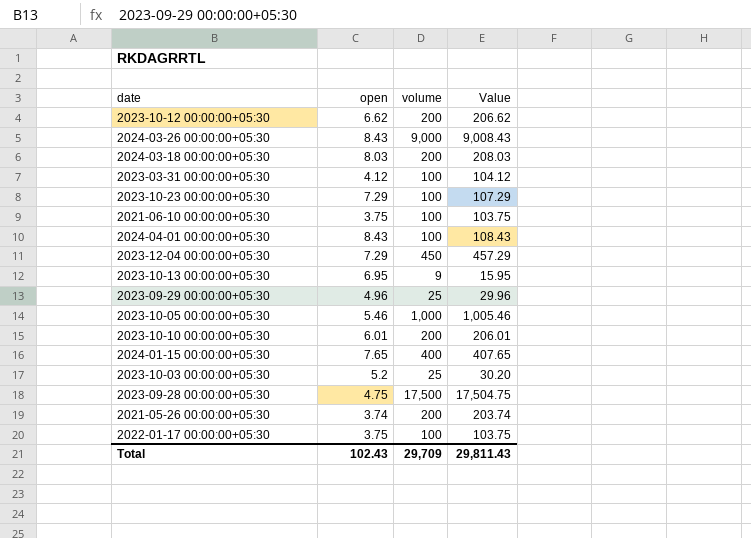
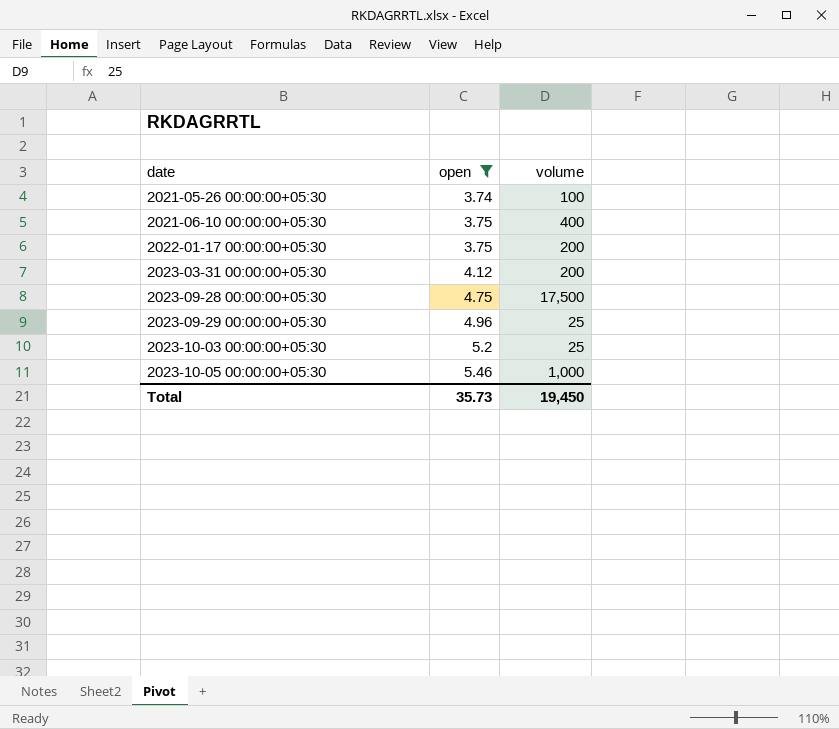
filter: none -> open <= 5.46
row order: none -> date ascending
column Value | formula: [open] + [volume] -> none
2021-05-26 00:00:00+05:30 | volume: 200 -> 100
2021-06-10 00:00:00+05:30 | volume: 100 -> 400
2022-01-17 00:00:00+05:30 | volume: 100 -> 200
2023-03-31 00:00:00+05:30 | volume: 100 -> 200
Total | open: 102.43 -> 35.73
Total | volume: 29,709 -> 19,450

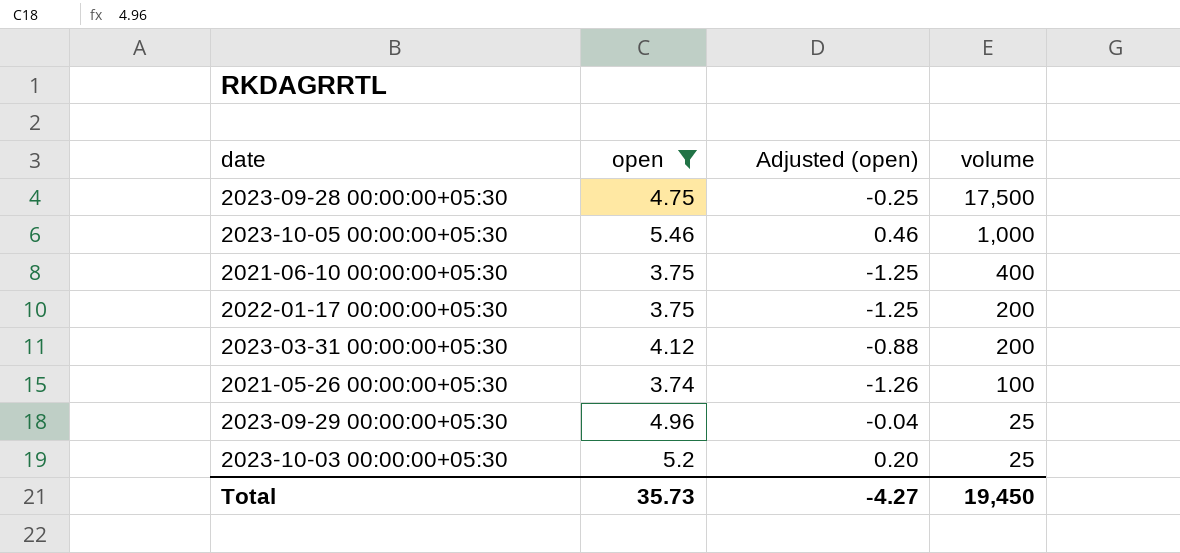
row order: date ascending -> volume descending
column Adjusted (open) | formula: none -> [open] - 5

